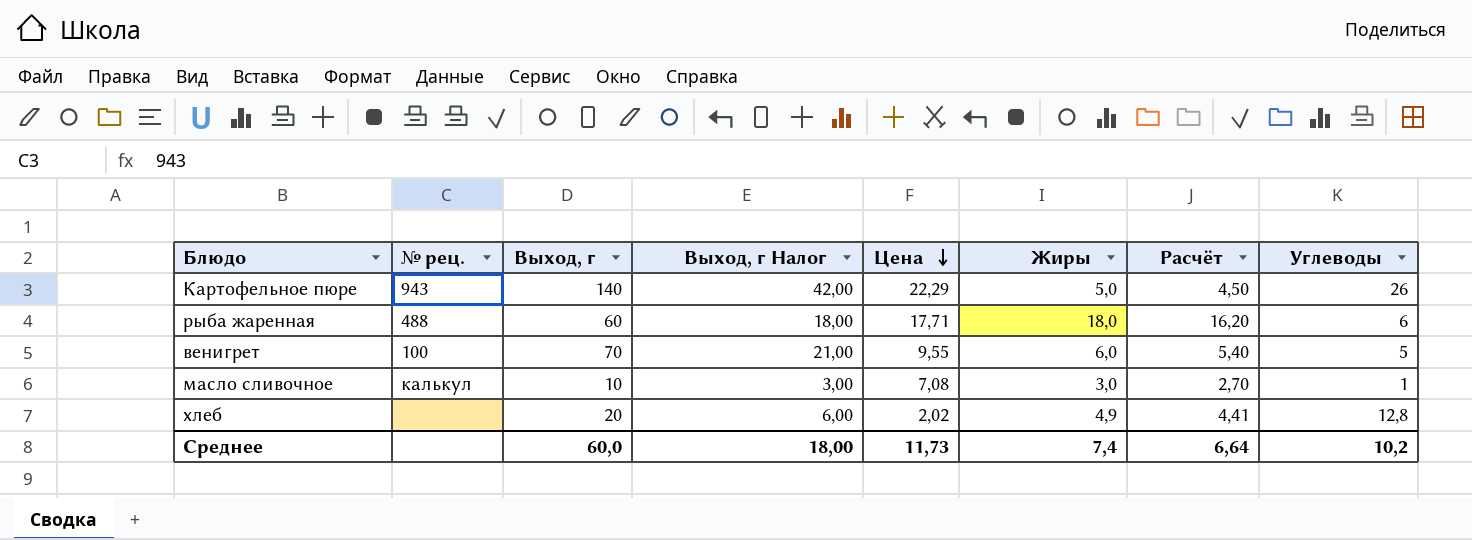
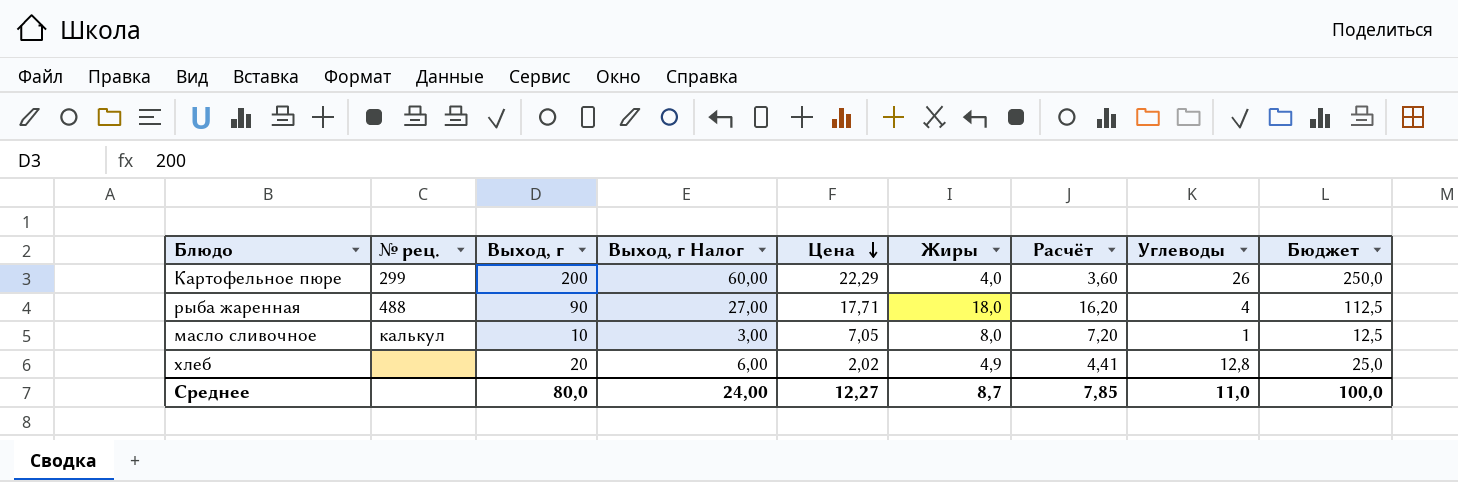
column Бюджет | formula: none -> [Выход, г] * 1,25
row венигрет: 100 | 70 | 21,00 | 9,55 | 6,0 | 5,40 | 5 -> none
Картофельное пюре | № рец.: 943 -> 299
Картофельное пюре | Выход, г: 140 -> 200
Картофельное пюре | Выход, г Налог: 42,00 -> 60,00
Картофельное пюре | Жиры: 5,0 -> 4,0
Картофельное пюре | Расчёт: 4,50 -> 3,60
рыба жаренная | Выход, г: 60 -> 90
рыба жаренная | Выход, г Налог: 18,00 -> 27,00
рыба жаренная | Углеводы: 6 -> 4
масло сливочное | Цена: 7,08 -> 7,05
масло сливочное | Жиры: 3,0 -> 8,0
масло сливочное | Расчёт: 2,70 -> 7,20
Среднее | Выход, г: 60,0 -> 80,0
Среднее | Выход, г Налог: 18,00 -> 24,00
Среднее | Цена: 11,73 -> 12,27
Среднее | Жиры: 7,4 -> 8,7
Среднее | Расчёт: 6,64 -> 7,85
Среднее | Углеводы: 10,2 -> 11,0

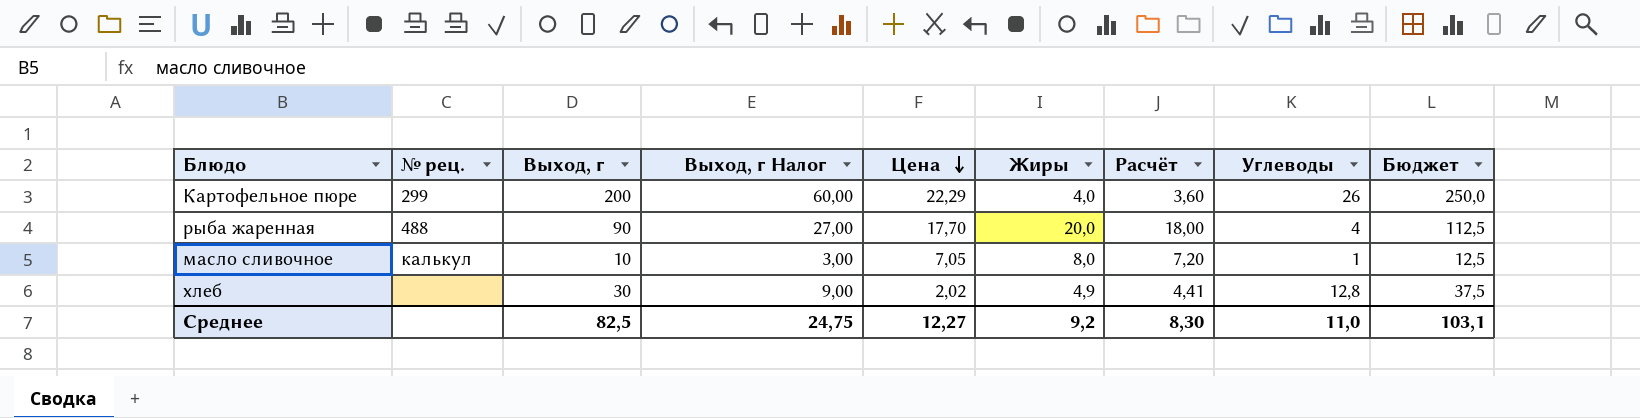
рыба жаренная | Цена: 17,71 -> 17,70
рыба жаренная | Жиры: 18,0 -> 20,0
рыба жаренная | Расчёт: 16,20 -> 18,00
хлеб | Выход, г: 20 -> 30
хлеб | Выход, г Налог: 6,00 -> 9,00
хлеб | Бюджет: 25,0 -> 37,5
Среднее | Выход, г: 80,0 -> 82,5
Среднее | Выход, г Налог: 24,00 -> 24,75
Среднее | Жиры: 8,7 -> 9,2
Среднее | Расчёт: 7,85 -> 8,30
Среднее | Бюджет: 100,0 -> 103,1

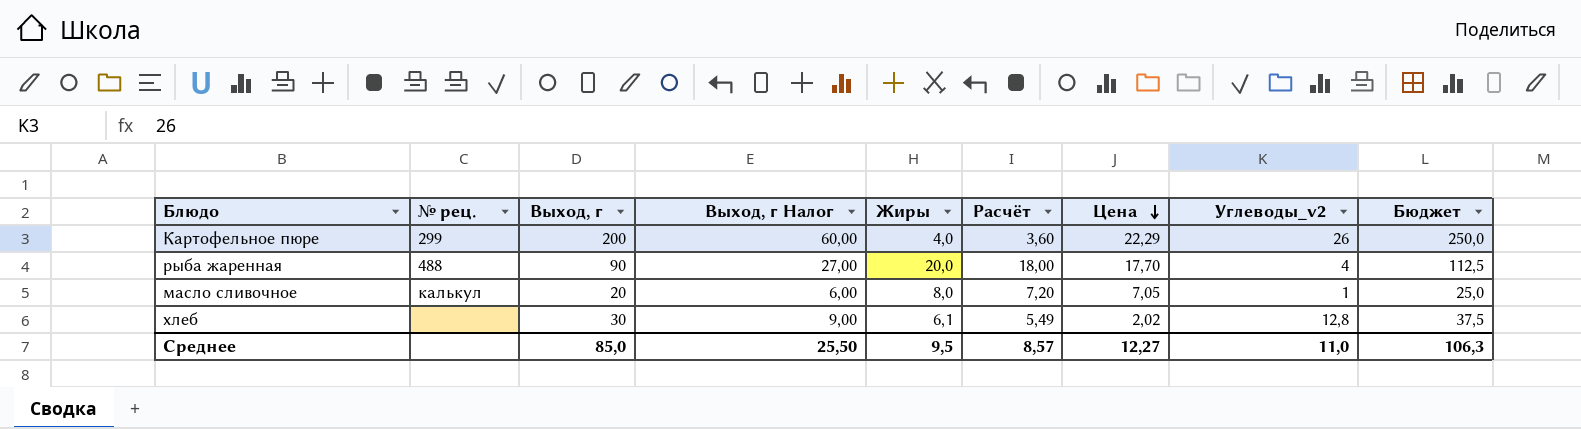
column Цена | position: 5 -> 7
column name: Углеводы -> Углеводы_v2
масло сливочное | Выход, г: 10 -> 20
масло сливочное | Выход, г Налог: 3,00 -> 6,00
масло сливочное | Бюджет: 12,5 -> 25,0
хлеб | Жиры: 4,9 -> 6,1
хлеб | Расчёт: 4,41 -> 5,49
Среднее | Выход, г: 82,5 -> 85,0
Среднее | Выход, г Налог: 24,75 -> 25,50
Среднее | Жиры: 9,2 -> 9,5
Среднее | Расчёт: 8,30 -> 8,57
Среднее | Бюджет: 103,1 -> 106,3

